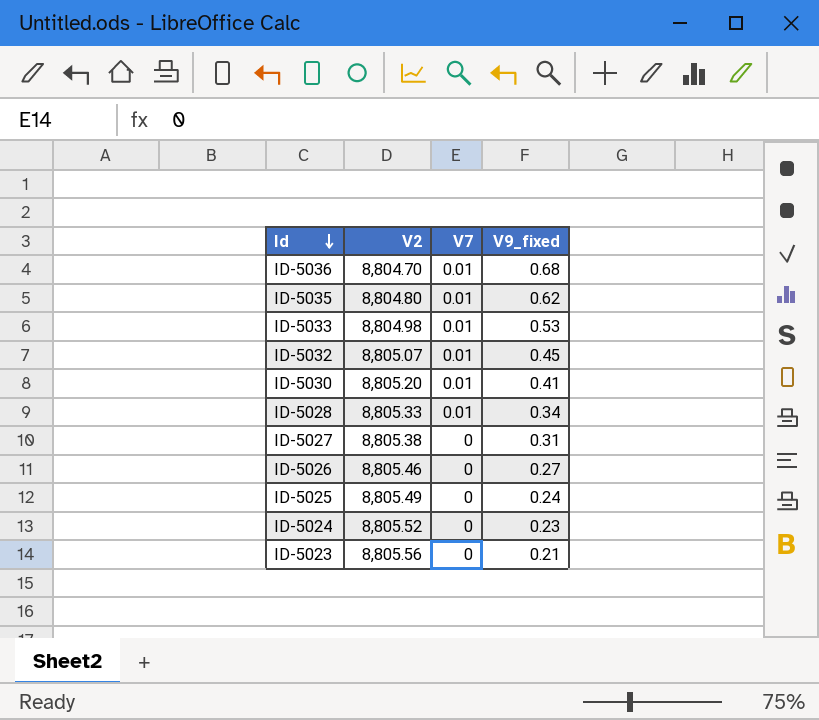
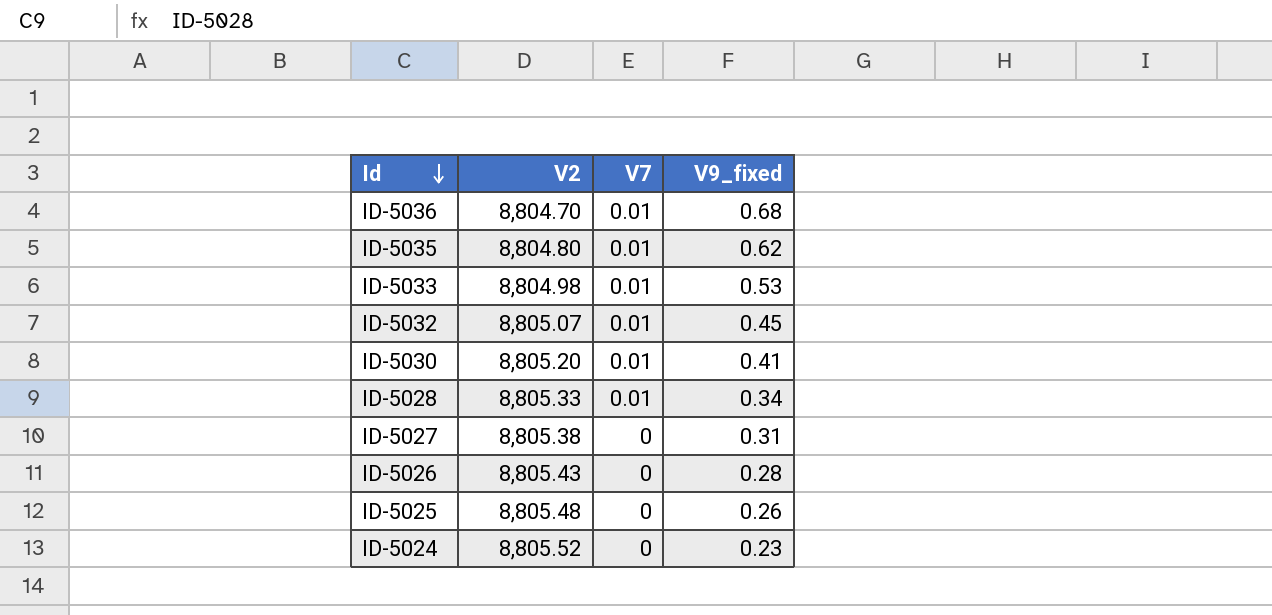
row ID-5023: 8,805.56 | 0 | 0.21 -> none
ID-5026 | V2: 8,805.46 -> 8,805.43
ID-5026 | V9_fixed: 0.27 -> 0.28
ID-5025 | V2: 8,805.49 -> 8,805.48
ID-5025 | V9_fixed: 0.24 -> 0.26

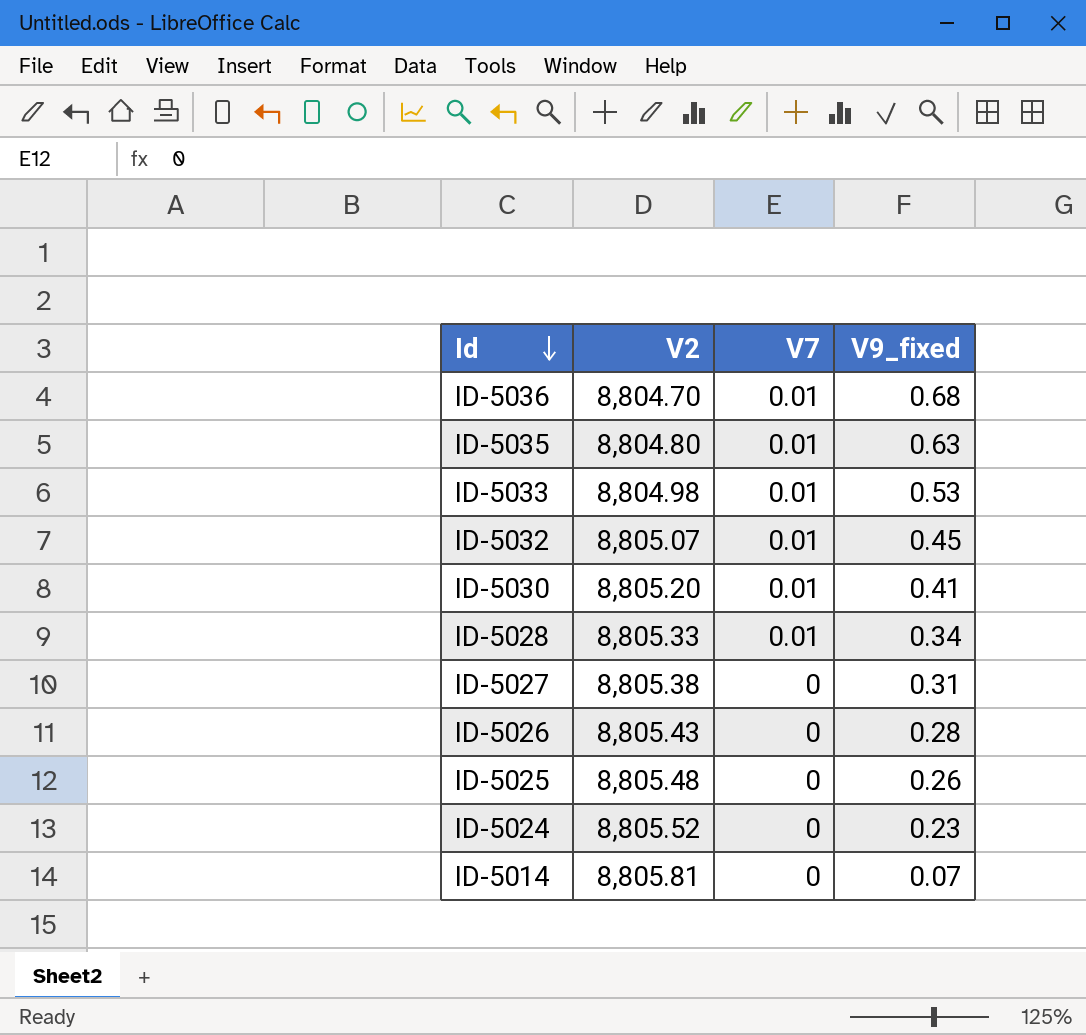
ID-5035 | V9_fixed: 0.62 -> 0.63
row ID-5014: none -> 8,805.81 | 0 | 0.07

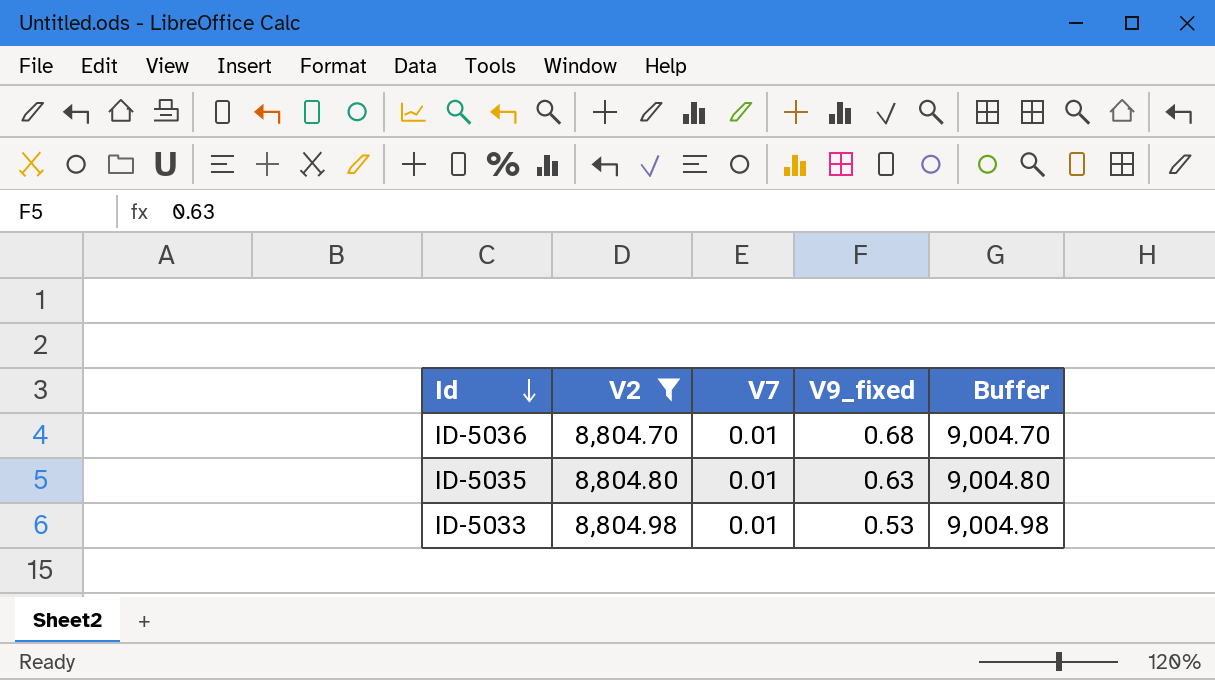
filter: none -> V2 <= 8,804.98
column Buffer | formula: none -> [V2] + 200

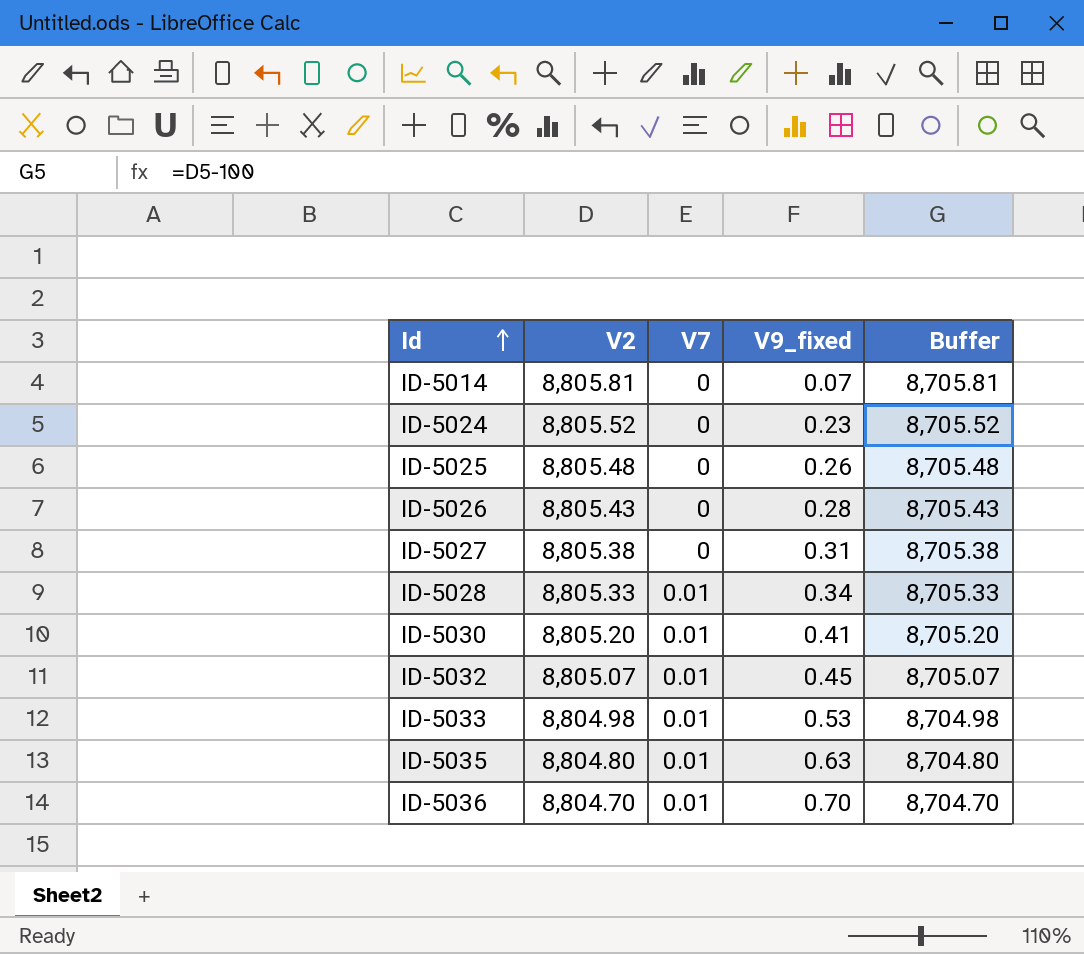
filter: V2 <= 8,804.98 -> none
row order: Id descending -> Id ascending
column Buffer | formula: [V2] + 200 -> [V2] - 100
ID-5036 | V9_fixed: 0.68 -> 0.70

